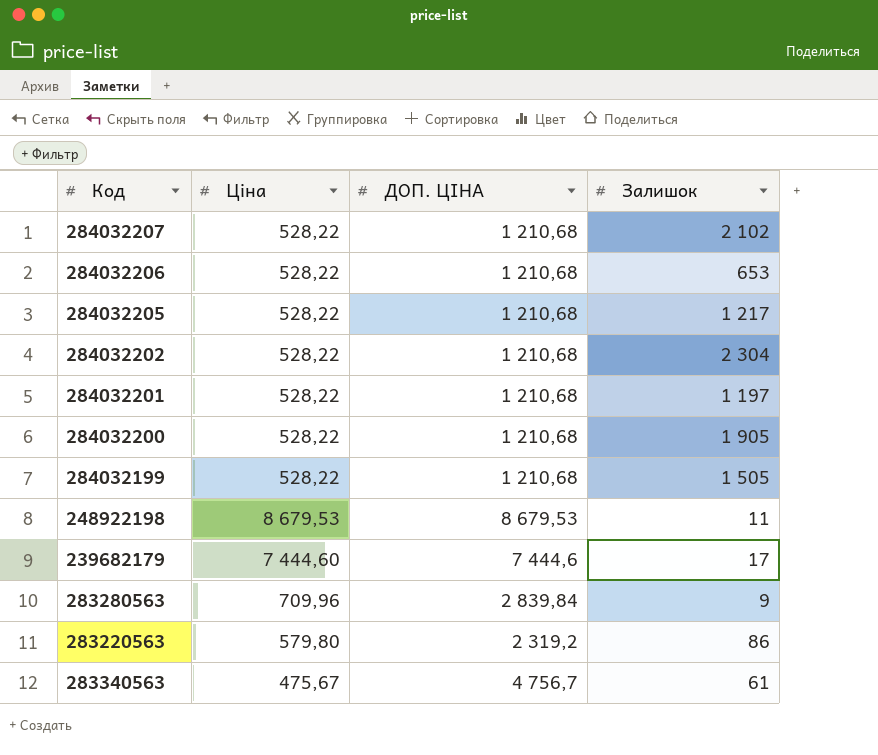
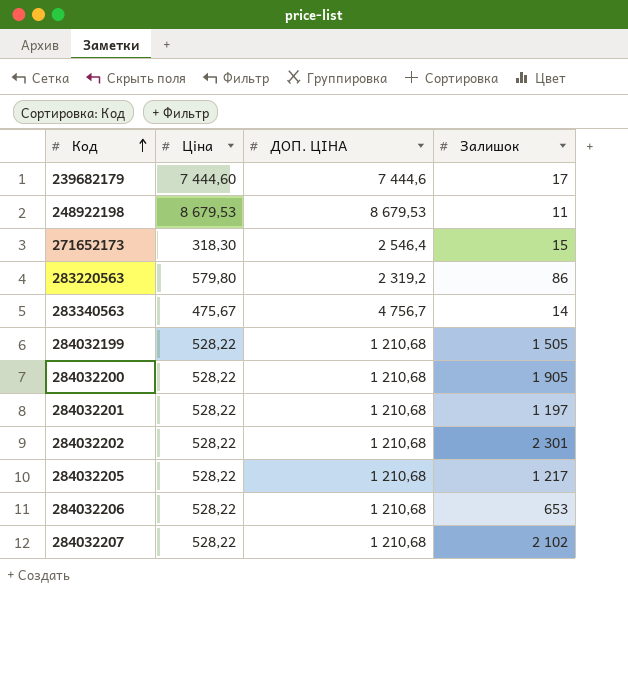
row order: none -> Код ascending
row 283280563: 709,96 | 2 839,84 | 9 -> none
row 271652173: none -> 318,30 | 2 546,4 | 15
283340563 | Залишок: 61 -> 14
284032202 | Залишок: 2 304 -> 2 301

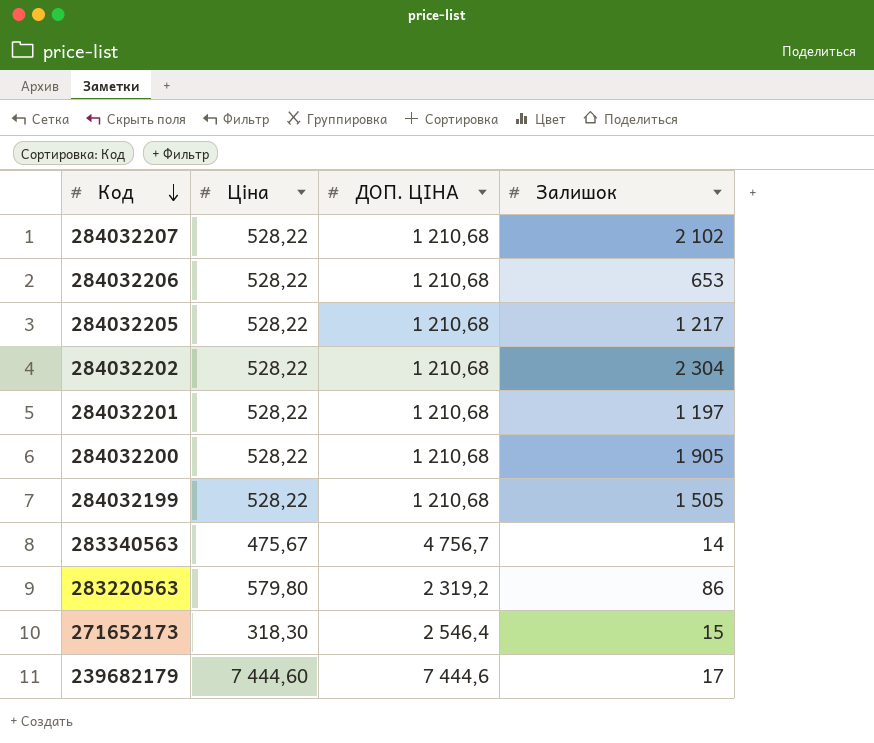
row order: Код ascending -> Код descending
row 248922198: 8 679,53 | 8 679,53 | 11 -> none
284032202 | Залишок: 2 301 -> 2 304

